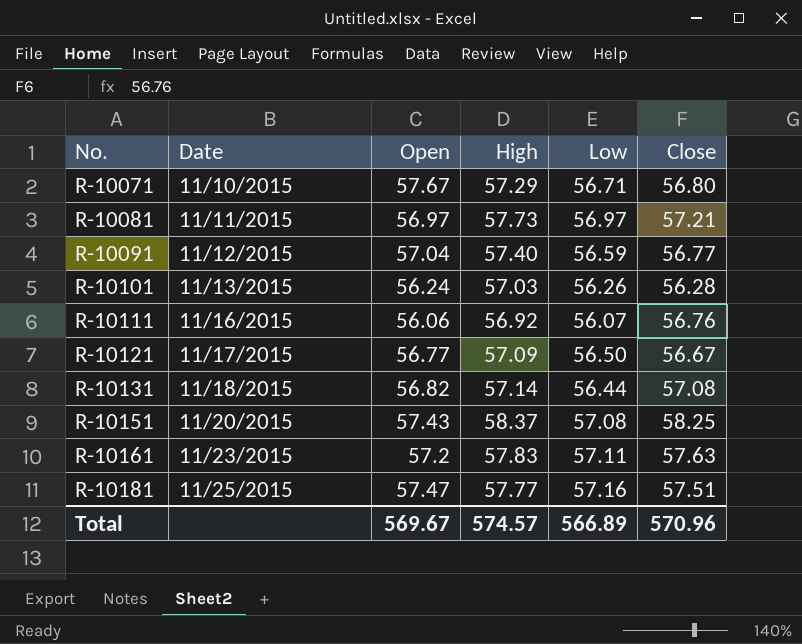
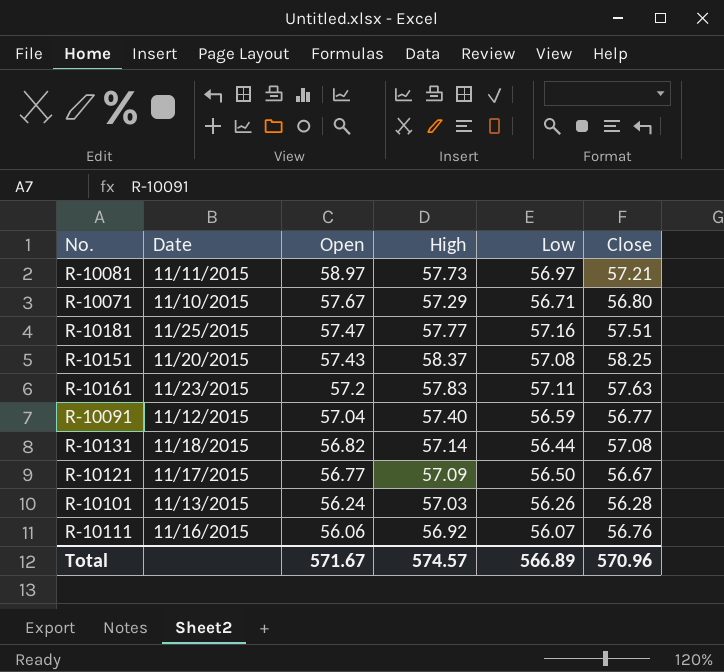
row order: No. ascending -> Open descending
R-10081 | Open: 56.97 -> 58.97
Total | Open: 569.67 -> 571.67

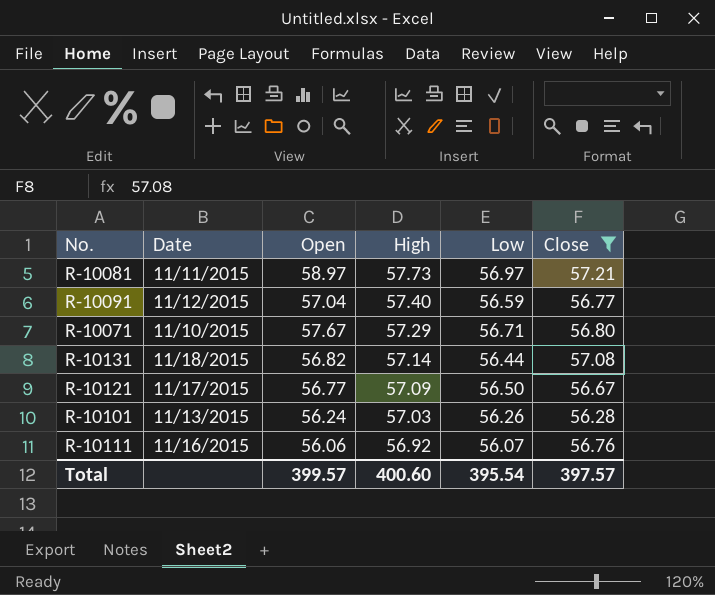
filter: none -> Close <= 57.21
row order: Open descending -> High descending
Total | Open: 571.67 -> 399.57
Total | High: 574.57 -> 400.60
Total | Low: 566.89 -> 395.54
Total | Close: 570.96 -> 397.57

